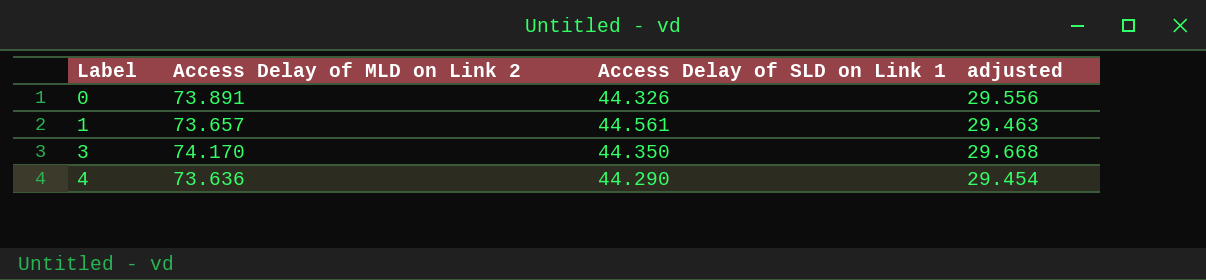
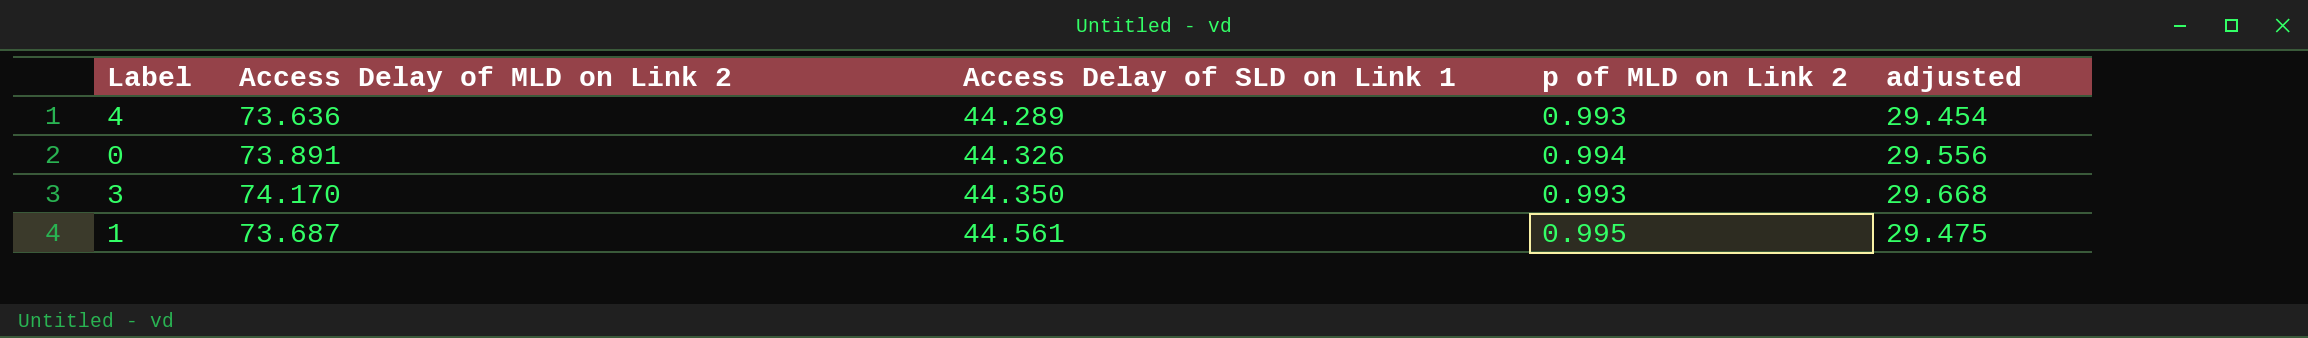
row order: Label ascending -> Access Delay of SLD on Link 1 ascending
column p of MLD on Link 2 | position: none -> 4
4 | Access Delay of SLD on Link 1: 44.290 -> 44.289
1 | Access Delay of MLD on Link 2: 73.657 -> 73.687
1 | adjusted: 29.463 -> 29.475

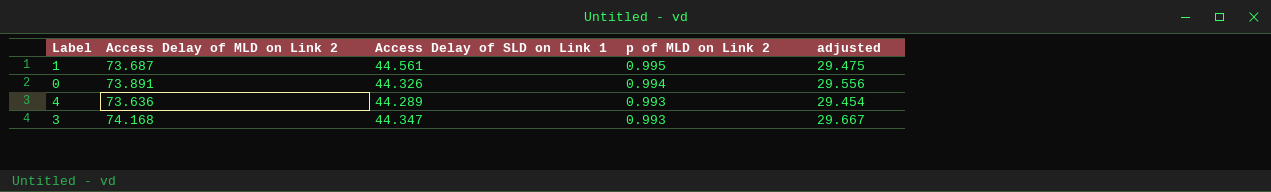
row order: Access Delay of SLD on Link 1 ascending -> p of MLD on Link 2 descending
3 | Access Delay of MLD on Link 2: 74.170 -> 74.168
3 | Access Delay of SLD on Link 1: 44.350 -> 44.347
3 | adjusted: 29.668 -> 29.667

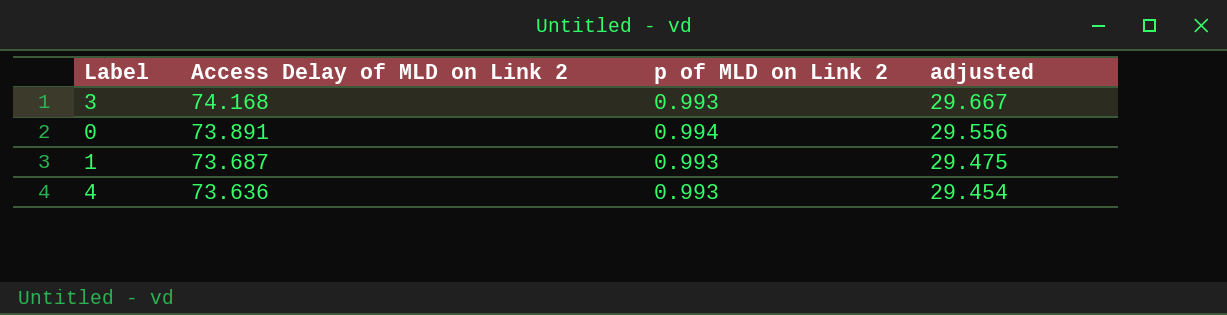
row order: p of MLD on Link 2 descending -> Access Delay of MLD on Link 2 descending
column Access Delay of SLD on Link 1 | position: 3 -> none
1 | p of MLD on Link 2: 0.995 -> 0.993

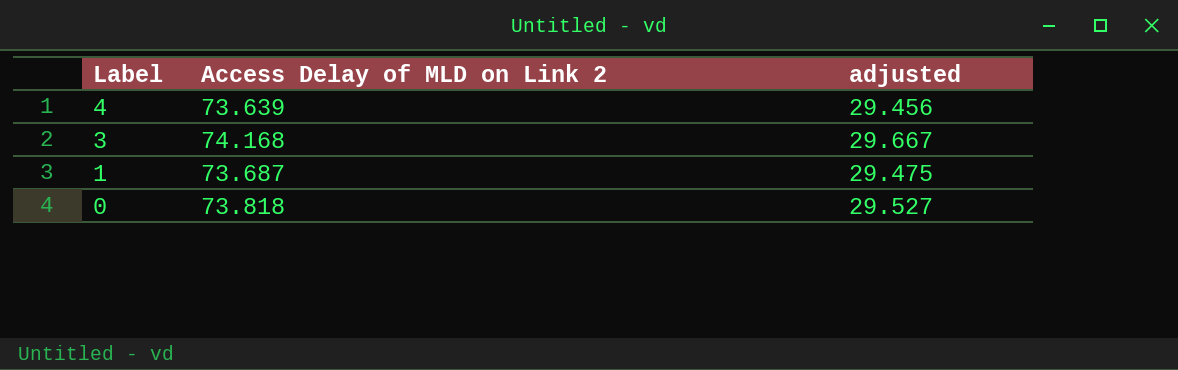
row order: Access Delay of MLD on Link 2 descending -> Label descending
column p of MLD on Link 2 | position: 3 -> none
4 | Access Delay of MLD on Link 2: 73.636 -> 73.639
4 | adjusted: 29.454 -> 29.456
0 | Access Delay of MLD on Link 2: 73.891 -> 73.818
0 | adjusted: 29.556 -> 29.527

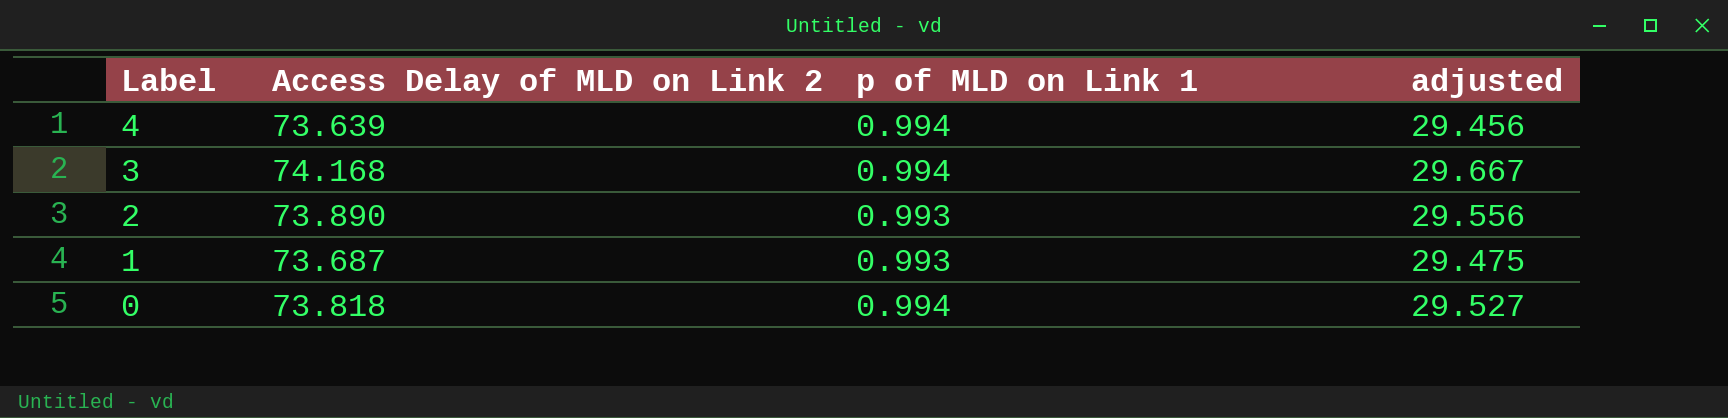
column p of MLD on Link 1 | position: none -> 3
row 2: none -> 73.890 | 0.993 | 29.556

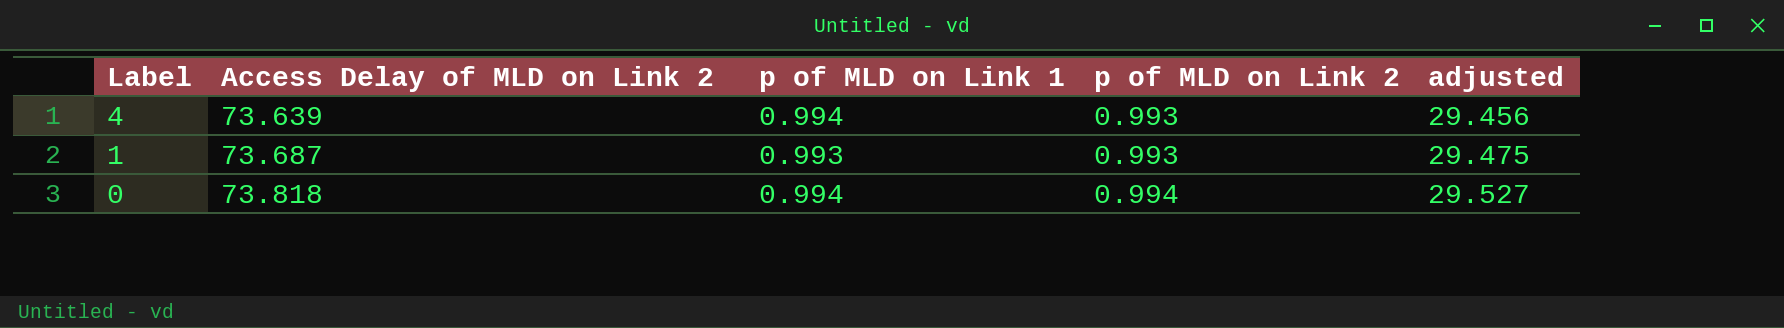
column p of MLD on Link 2 | position: none -> 4
row 3: 74.168 | 0.994 | 29.667 -> none
row 2: 73.890 | 0.993 | 29.556 -> none

